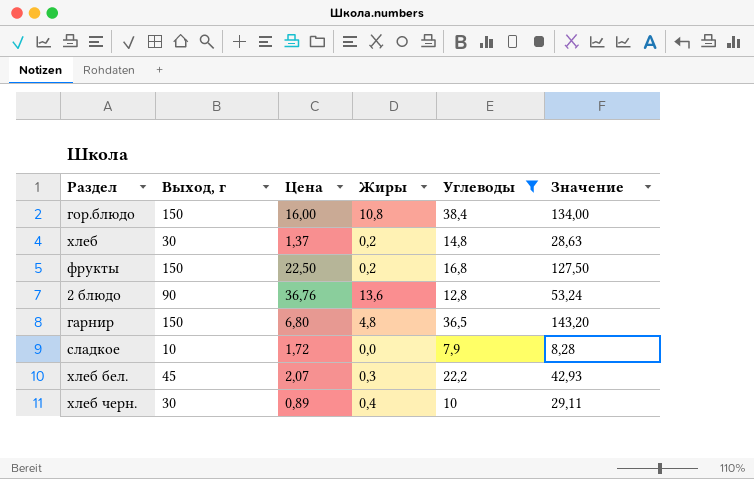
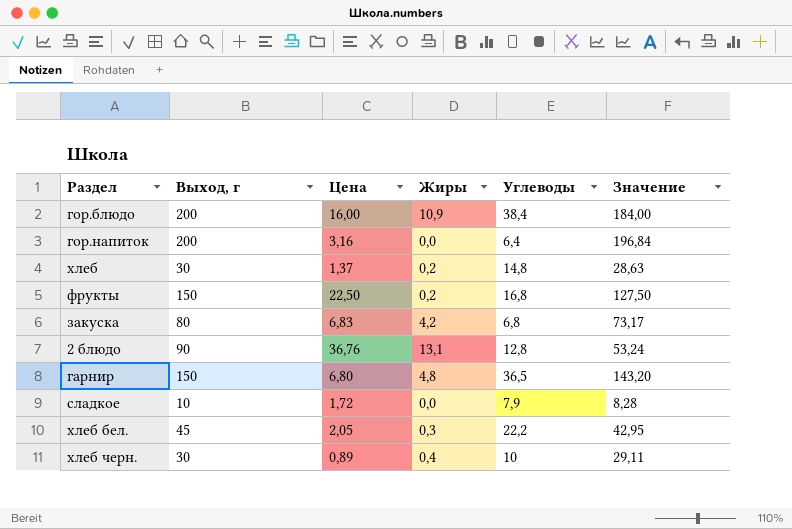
filter: Углеводы >= 7,9 -> none
гор.блюдо | Выход, г: 150 -> 200
гор.блюдо | Жиры: 10,8 -> 10,9
гор.блюдо | Значение: 134,00 -> 184,00
2 блюдо | Жиры: 13,6 -> 13,1
хлеб бел. | Цена: 2,07 -> 2,05
хлеб бел. | Значение: 42,93 -> 42,95

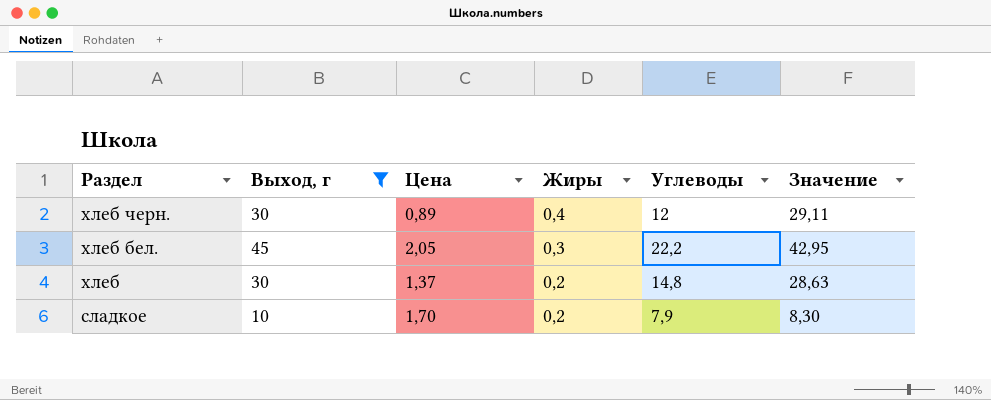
filter: none -> Выход, г <= 45
row order: none -> Раздел descending
хлеб черн. | Углеводы: 10 -> 12
сладкое | Цена: 1,72 -> 1,70
сладкое | Жиры: 0,0 -> 0,2
сладкое | Значение: 8,28 -> 8,30

